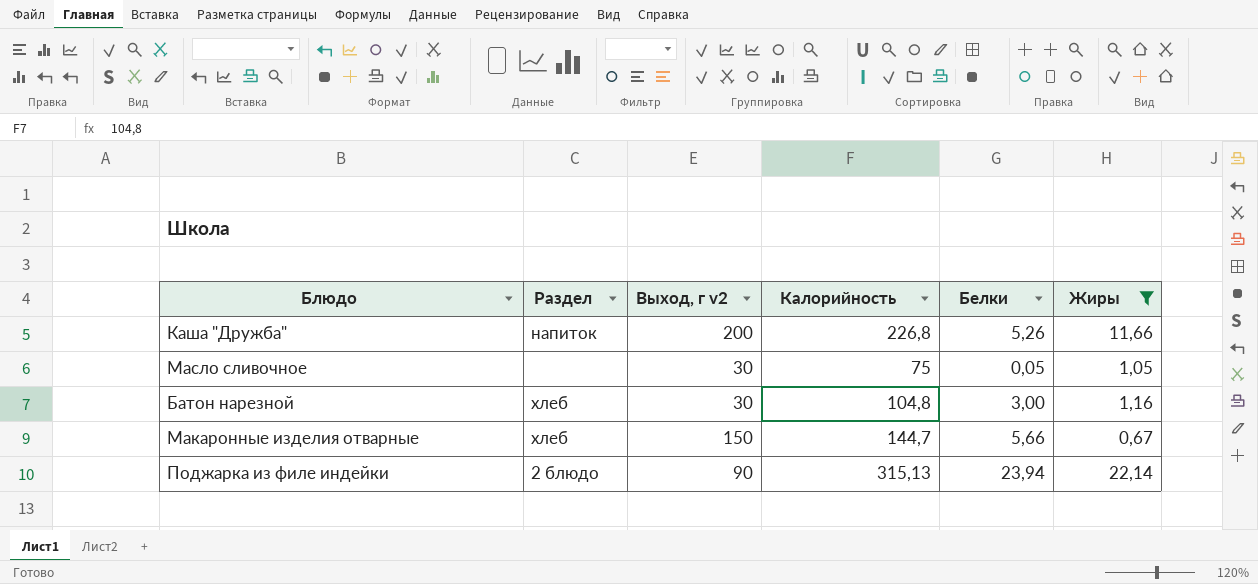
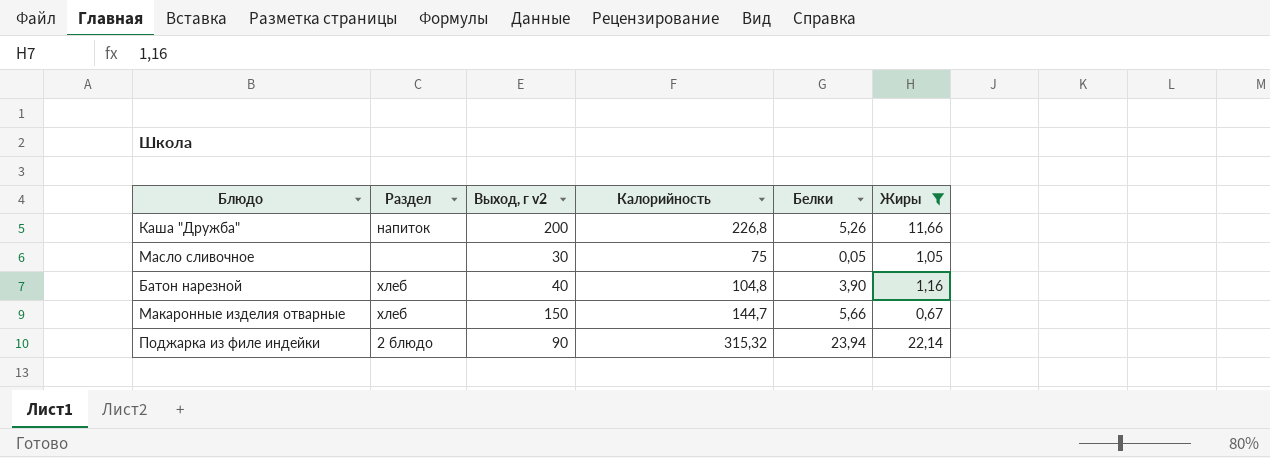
Батон нарезной | Выход, г v2: 30 -> 40
Батон нарезной | Белки: 3,00 -> 3,90
Поджарка из филе индейки | Калорийность: 315,13 -> 315,32

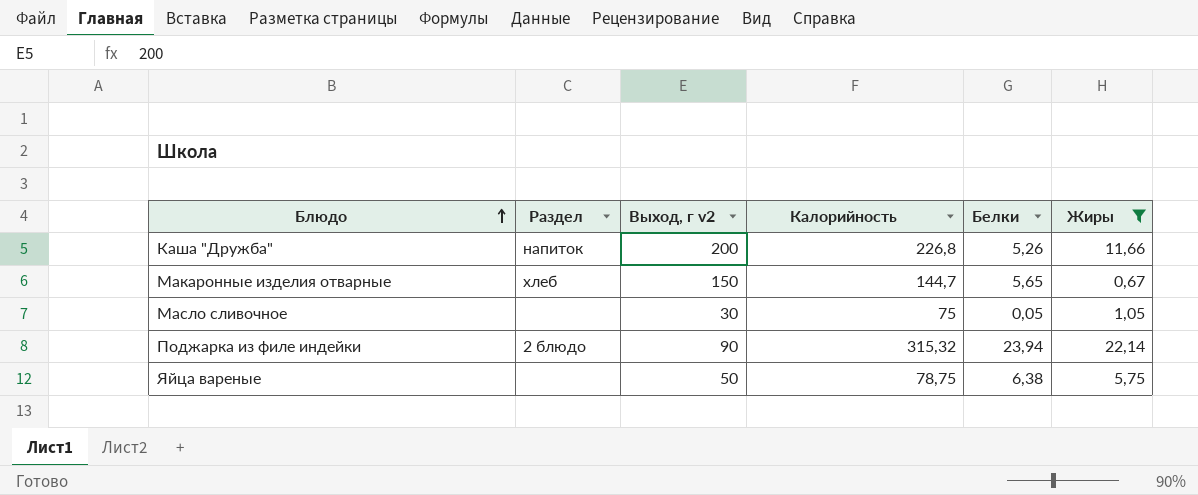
row order: none -> Блюдо ascending
row Батон нарезной: хлеб | 40 | 104,8 | 3,90 | 1,16 -> none
Макаронные изделия отварные | Белки: 5,66 -> 5,65
row Яйца вареные: none -> none | 50 | 78,75 | 6,38 | 5,75

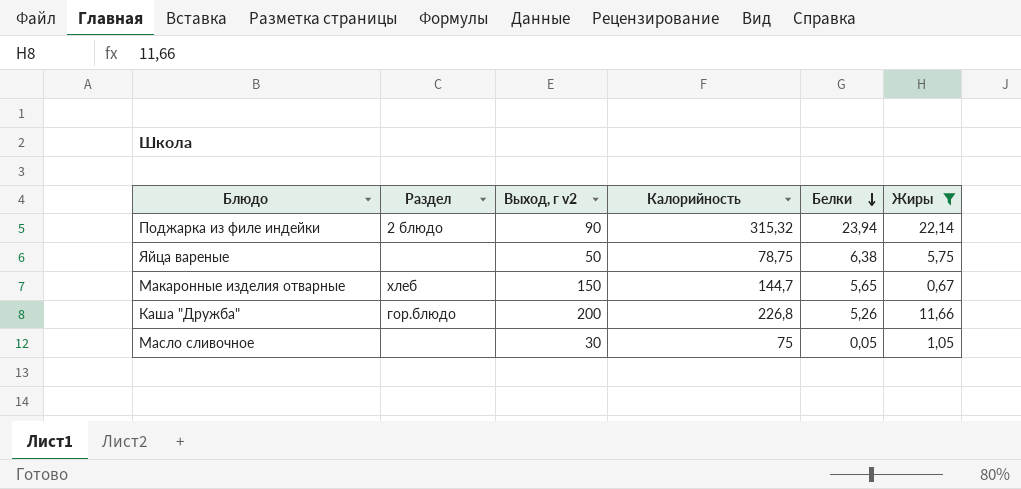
row order: Блюдо ascending -> Белки descending
Каша "Дружба" | Раздел: напиток -> гор.блюдо

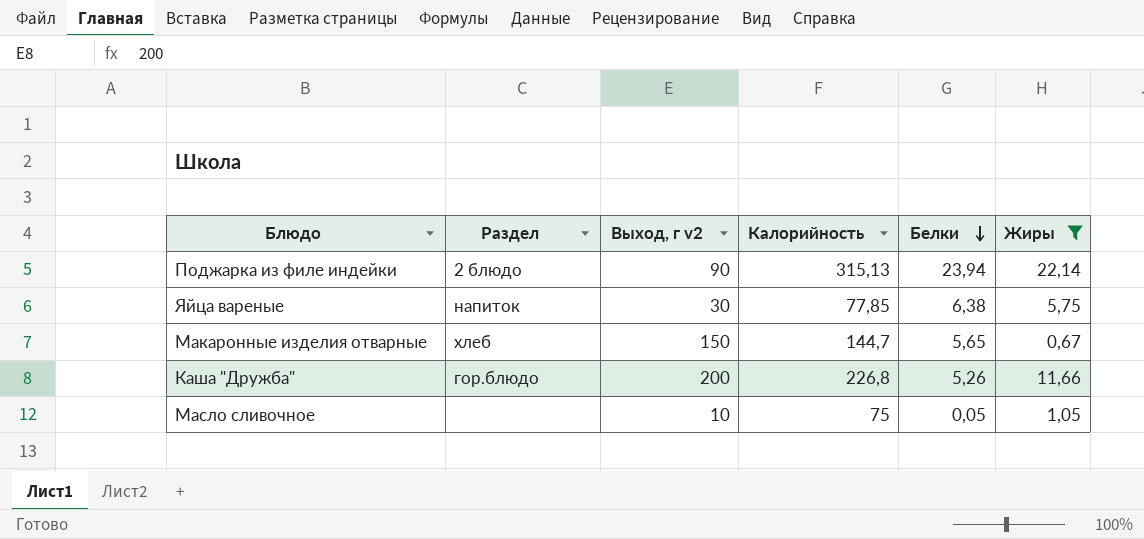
Поджарка из филе индейки | Калорийность: 315,32 -> 315,13
Яйца вареные | Раздел: none -> напиток
Яйца вареные | Выход, г v2: 50 -> 30
Яйца вареные | Калорийность: 78,75 -> 77,85
Масло сливочное | Выход, г v2: 30 -> 10

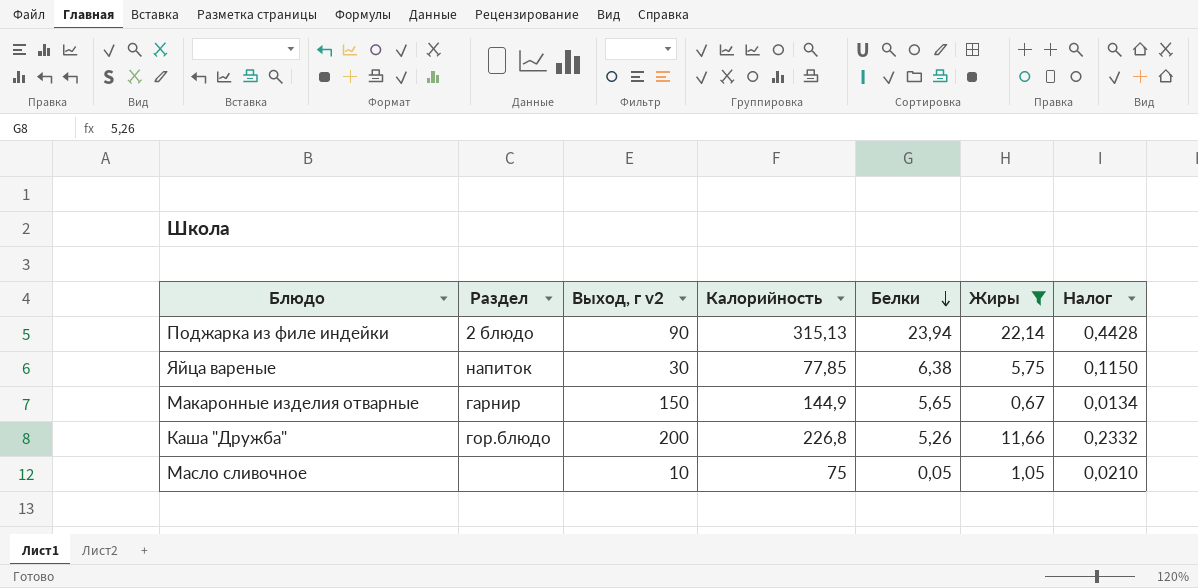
column Налог | formula: none -> [Жиры] * 0,02
Макаронные изделия отварные | Раздел: хлеб -> гарнир
Макаронные изделия отварные | Калорийность: 144,7 -> 144,9

